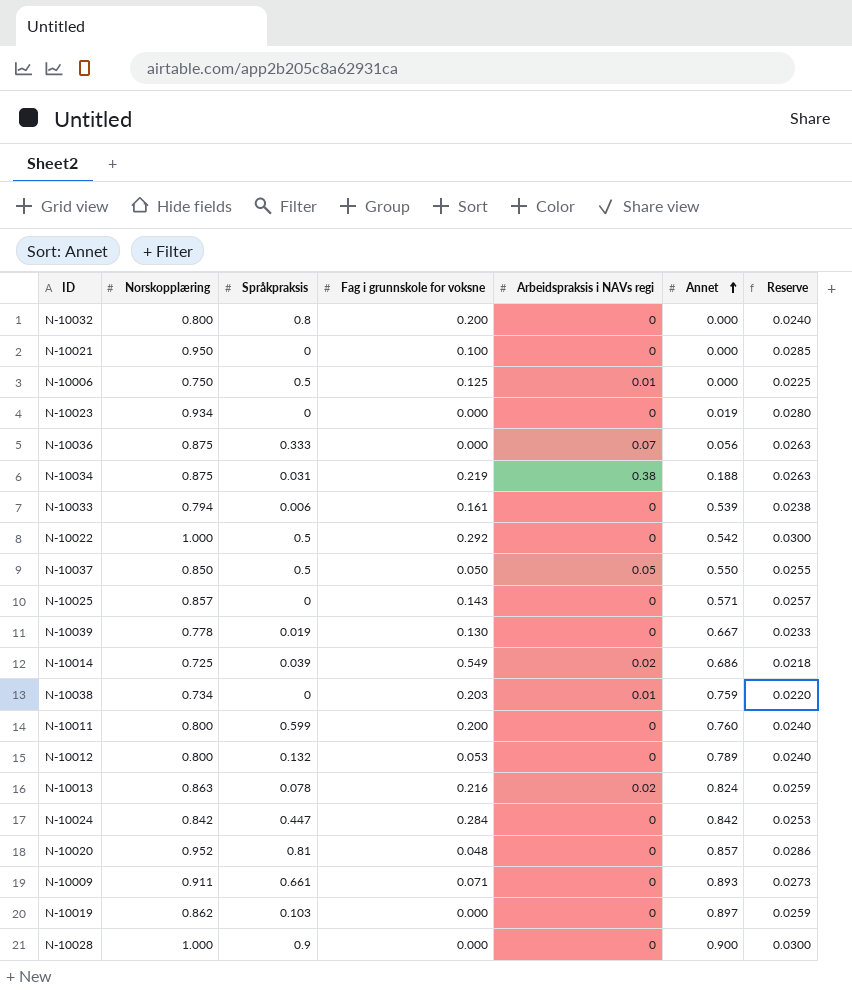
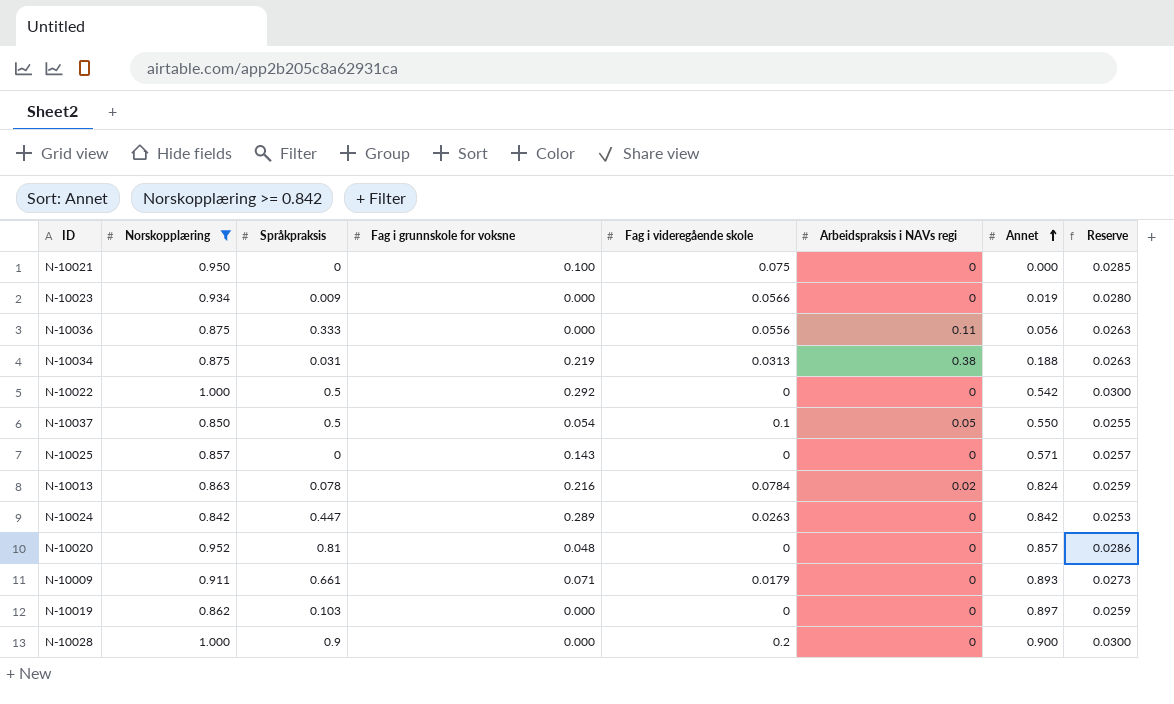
filter: none -> Norskopplæring >= 0.842
column Fag i videregående skole | position: none -> 5
N-10023 | Språkpraksis: 0 -> 0.009
N-10036 | Arbeidspraksis i NAVs regi: 0.07 -> 0.11
N-10037 | Fag i grunnskole for voksne: 0.050 -> 0.054
N-10024 | Fag i grunnskole for voksne: 0.284 -> 0.289

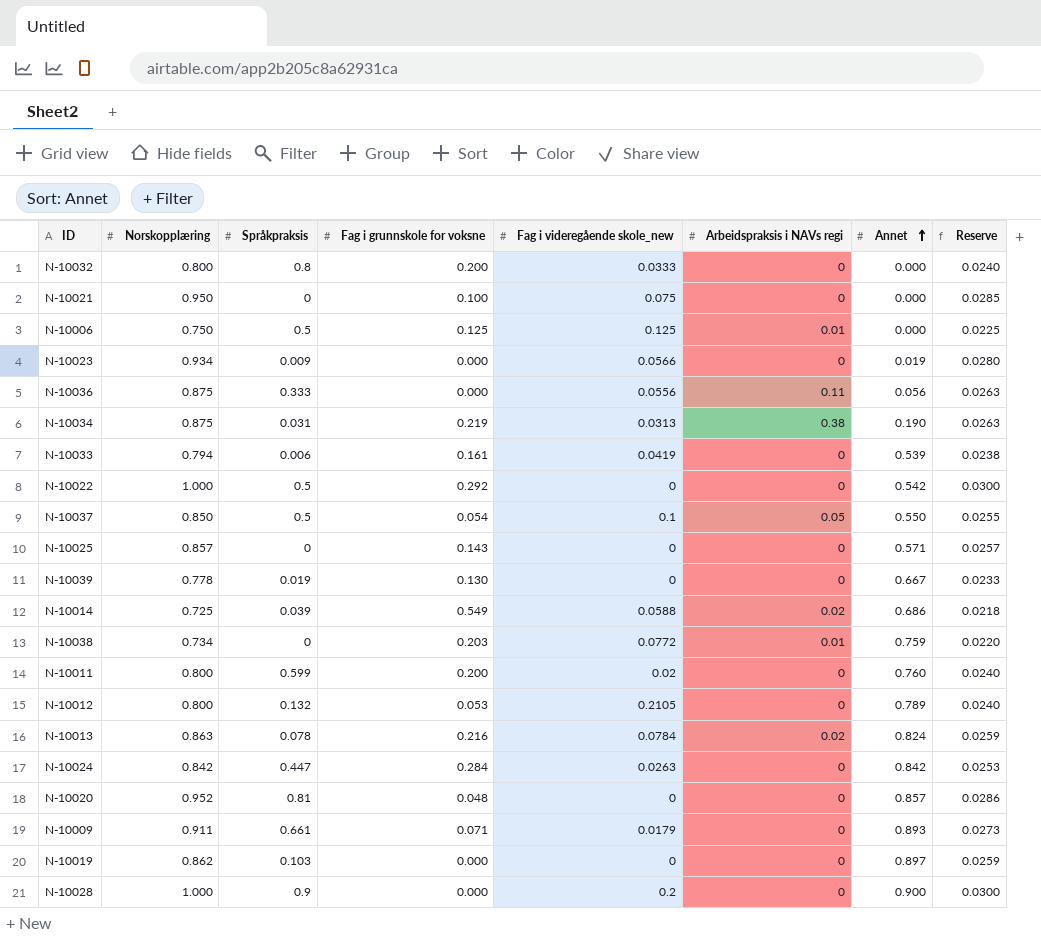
filter: Norskopplæring >= 0.842 -> none
column name: Fag i videregående skole -> Fag i videregående skole_new
N-10034 | Annet: 0.188 -> 0.190
N-10024 | Fag i grunnskole for voksne: 0.289 -> 0.284

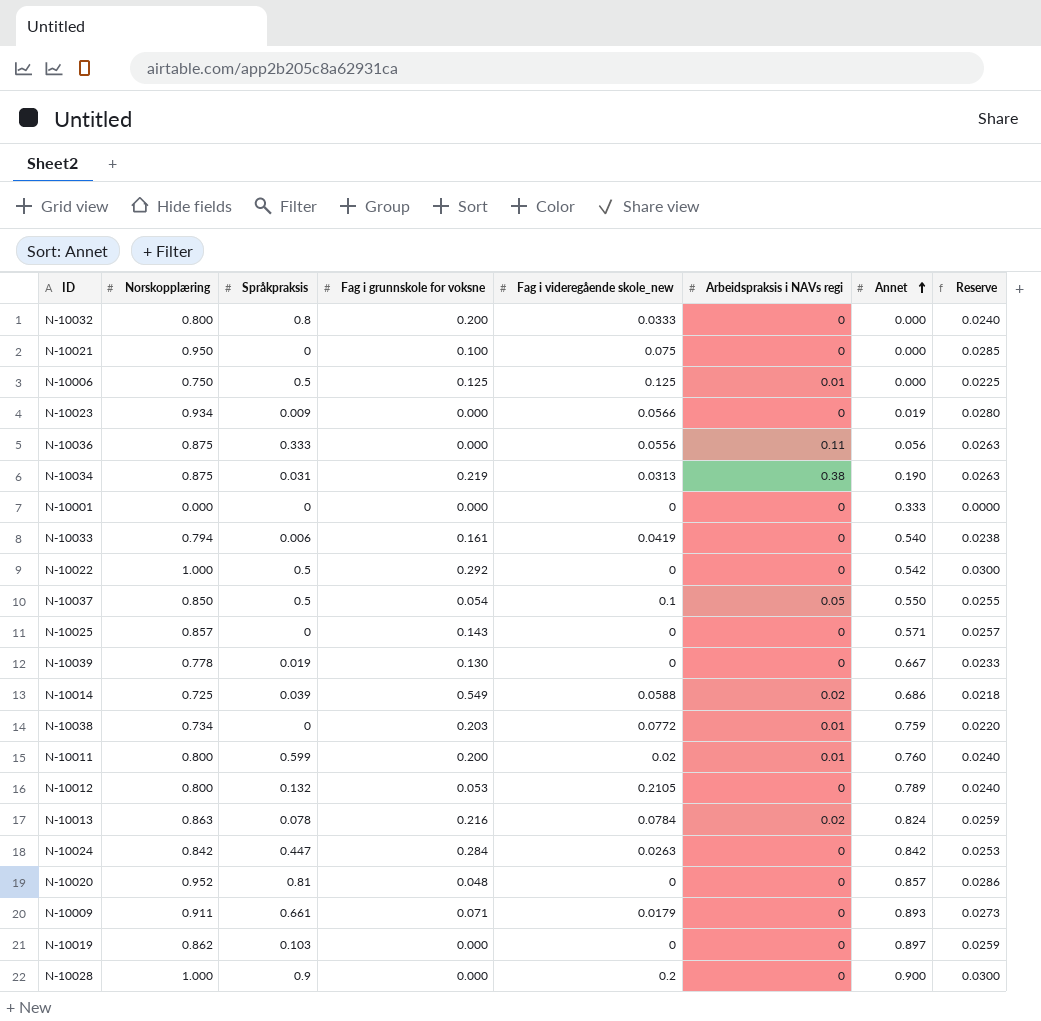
row N-10001: none -> 0.000 | 0 | 0.000 | 0 | 0 | 0.333 | 0.0000
N-10033 | Annet: 0.539 -> 0.540
N-10011 | Arbeidspraksis i NAVs regi: 0 -> 0.01

